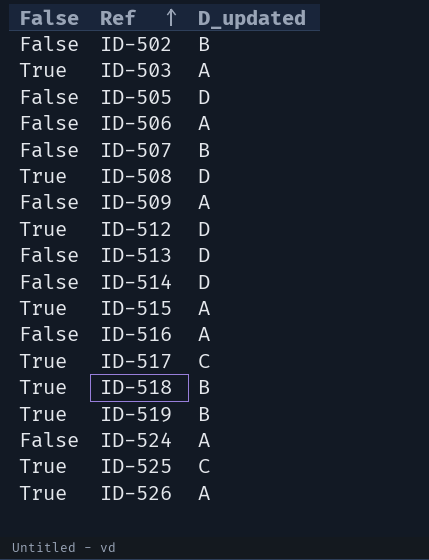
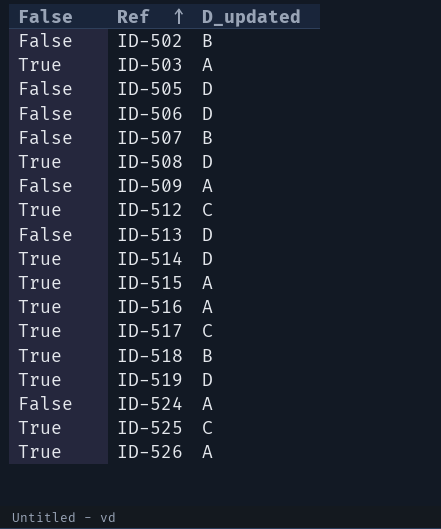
ID-506 | D_updated: A -> D
ID-512 | D_updated: D -> C
ID-514 | False: False -> True
ID-516 | False: False -> True
ID-519 | D_updated: B -> D

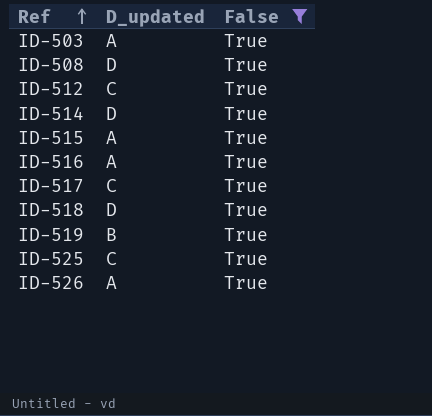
filter: none -> False = True
column False | position: 1 -> 3
ID-518 | D_updated: B -> D
ID-519 | D_updated: D -> B

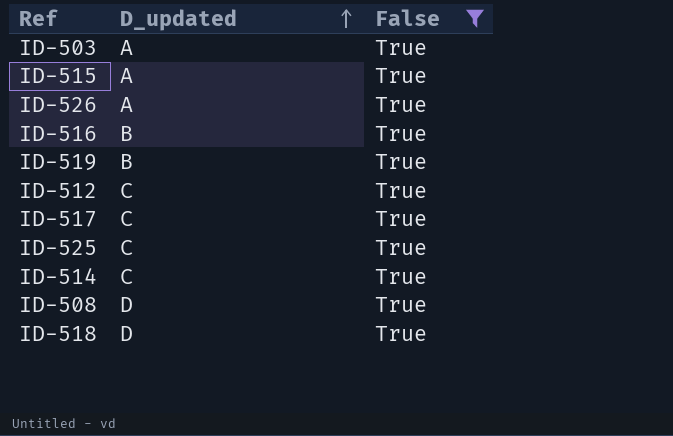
row order: Ref ascending -> D_updated ascending
ID-516 | D_updated: A -> B
ID-514 | D_updated: D -> C

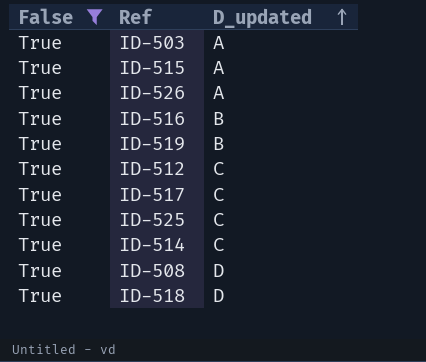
column False | position: 3 -> 1

